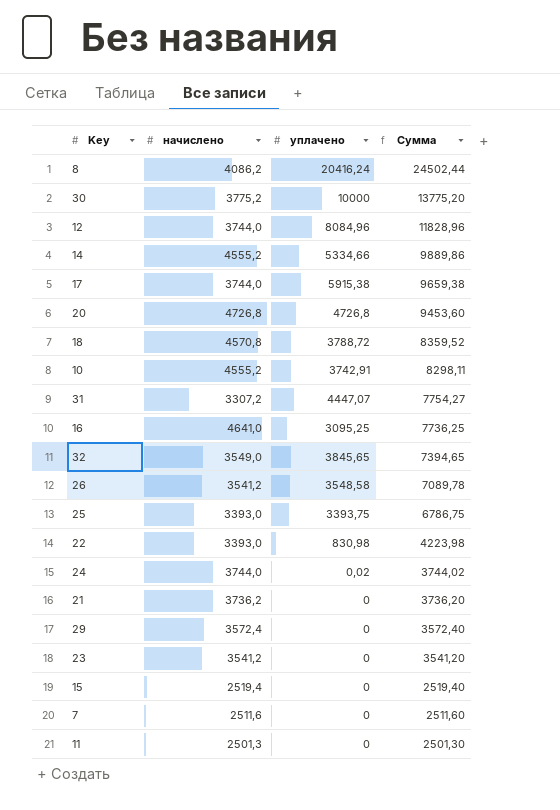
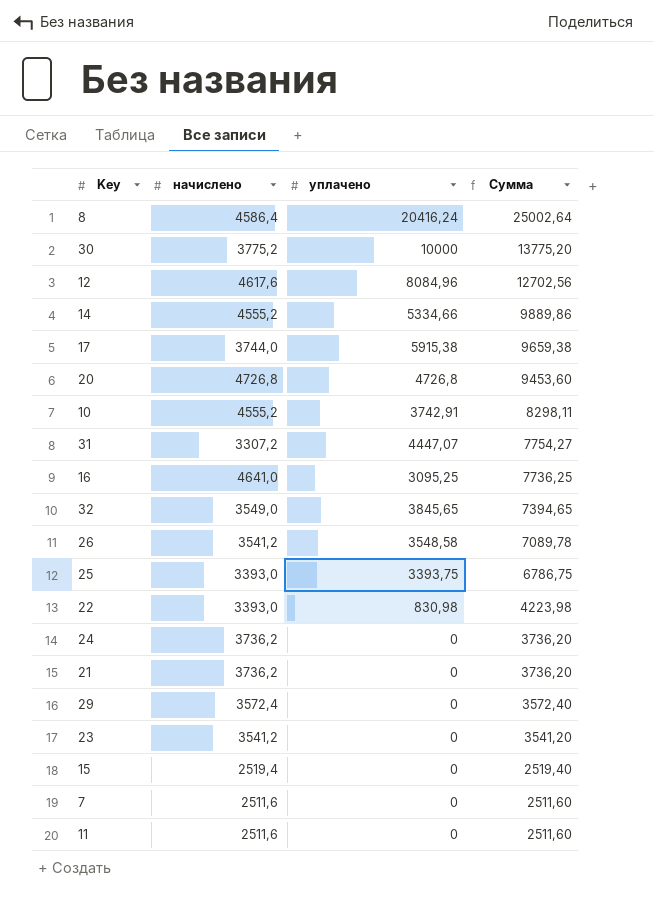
row 18: 4570,8 | 3788,72 | 8359,52 -> none
8 | начислено: 4086,2 -> 4586,4
8 | Сумма: 24502,44 -> 25002,64
12 | начислено: 3744,0 -> 4617,6
12 | Сумма: 11828,96 -> 12702,56
24 | начислено: 3744,0 -> 3736,2
24 | уплачено: 0,02 -> 0
24 | Сумма: 3744,02 -> 3736,20
11 | начислено: 2501,3 -> 2511,6
11 | Сумма: 2501,30 -> 2511,60

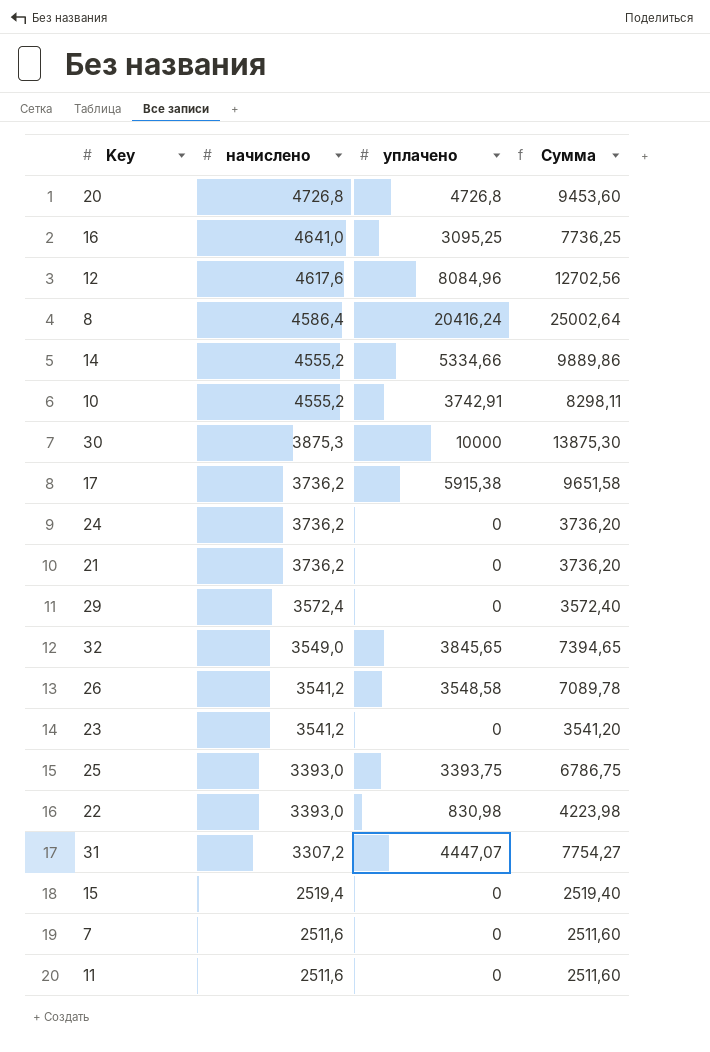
row order: Сумма descending -> начислено descending
30 | начислено: 3775,2 -> 3875,3
30 | Сумма: 13775,20 -> 13875,30
17 | начислено: 3744,0 -> 3736,2
17 | Сумма: 9659,38 -> 9651,58

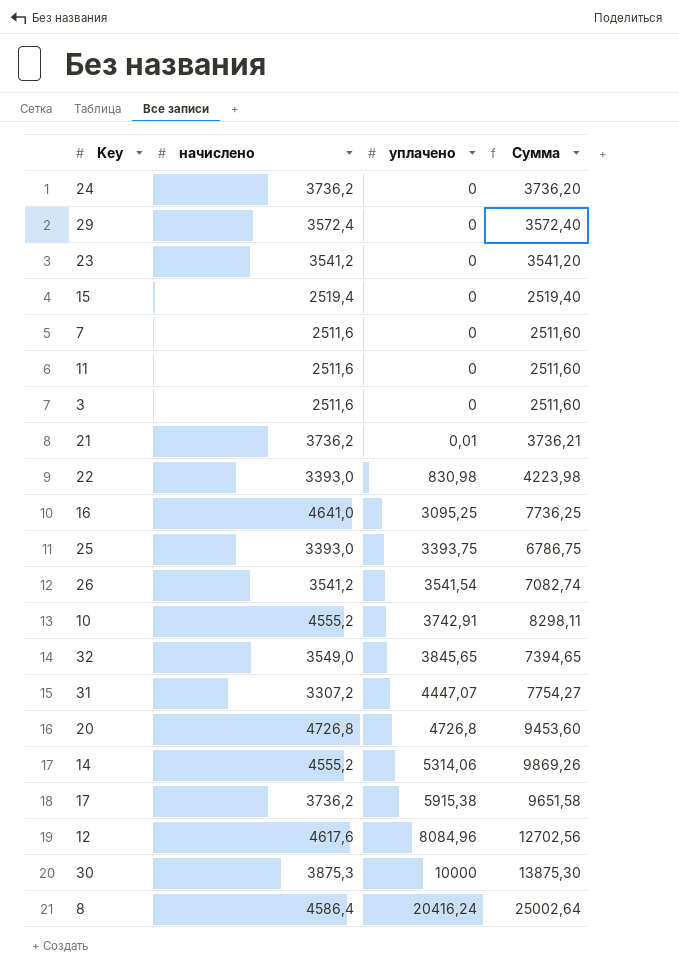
row order: начислено descending -> уплачено ascending
row 3: none -> 2511,6 | 0 | 2511,60
21 | уплачено: 0 -> 0,01
21 | Сумма: 3736,20 -> 3736,21
26 | уплачено: 3548,58 -> 3541,54
26 | Сумма: 7089,78 -> 7082,74
14 | уплачено: 5334,66 -> 5314,06
14 | Сумма: 9889,86 -> 9869,26

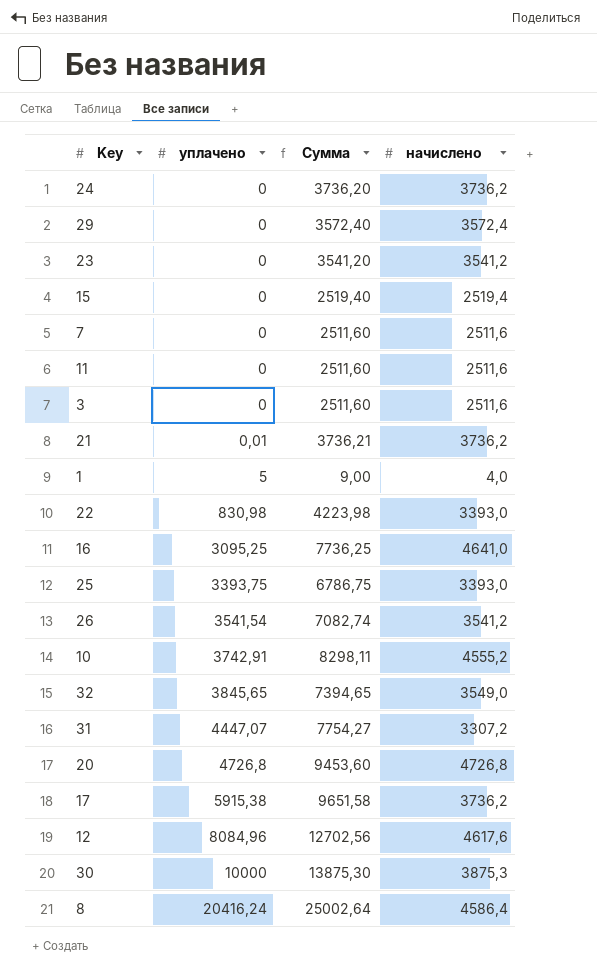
column начислено | position: 2 -> 4
row 14: 4555,2 | 5314,06 | 9869,26 -> none
row 1: none -> 5 | 9,00 | 4,0

